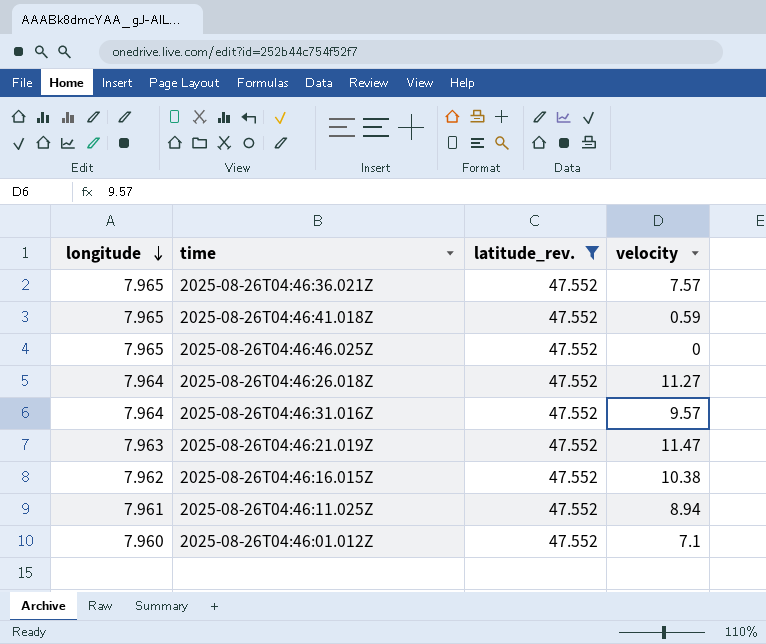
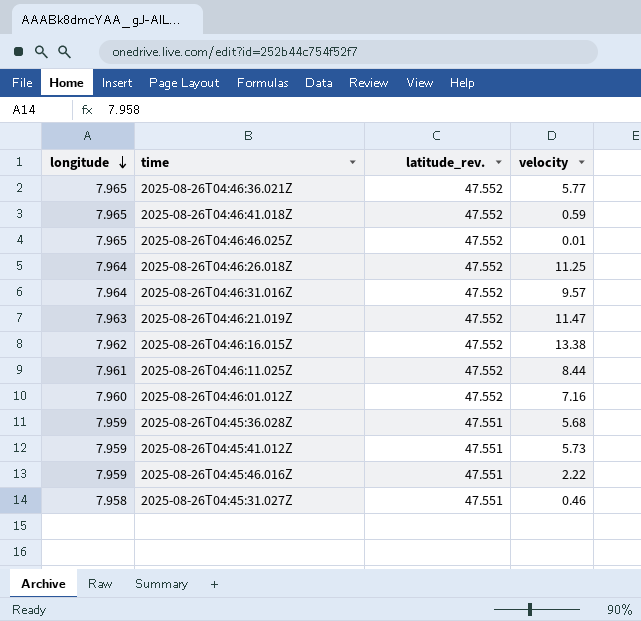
filter: latitude_rev. = 47.552 -> none
2025-08-26T04:46:36.021Z | velocity: 7.57 -> 5.77
2025-08-26T04:46:46.025Z | velocity: 0 -> 0.01
2025-08-26T04:46:26.018Z | velocity: 11.27 -> 11.25
2025-08-26T04:46:16.015Z | velocity: 10.38 -> 13.38
2025-08-26T04:46:11.025Z | velocity: 8.94 -> 8.44
2025-08-26T04:46:01.012Z | velocity: 7.1 -> 7.16

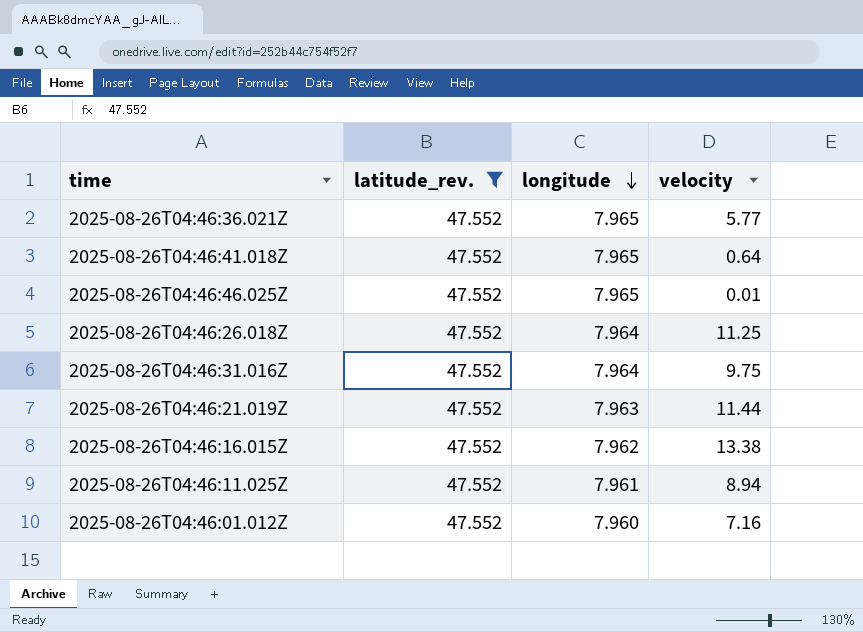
filter: none -> latitude_rev. = 47.552
column longitude | position: 1 -> 3
2025-08-26T04:46:41.018Z | velocity: 0.59 -> 0.64
2025-08-26T04:46:31.016Z | velocity: 9.57 -> 9.75
2025-08-26T04:46:21.019Z | velocity: 11.47 -> 11.44
2025-08-26T04:46:11.025Z | velocity: 8.44 -> 8.94

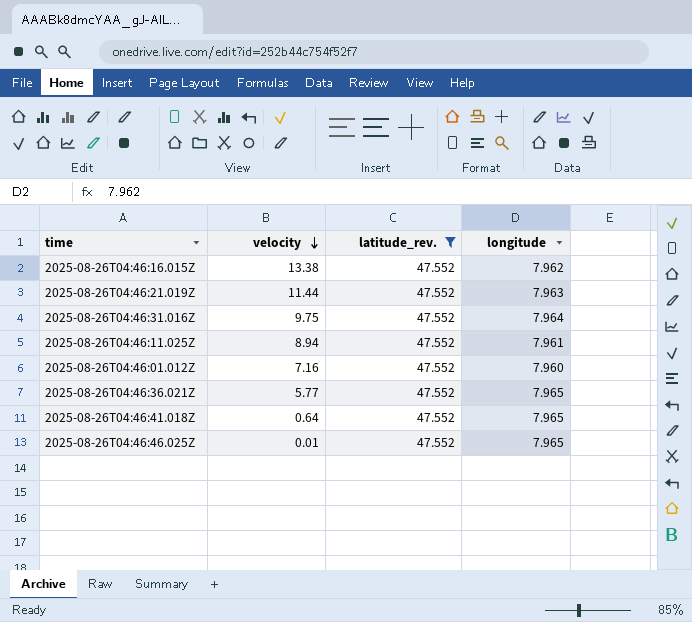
row order: longitude descending -> velocity descending
column velocity | position: 4 -> 2
row 2025-08-26T04:46:26.018Z: 47.552 | 7.964 | 11.25 -> none

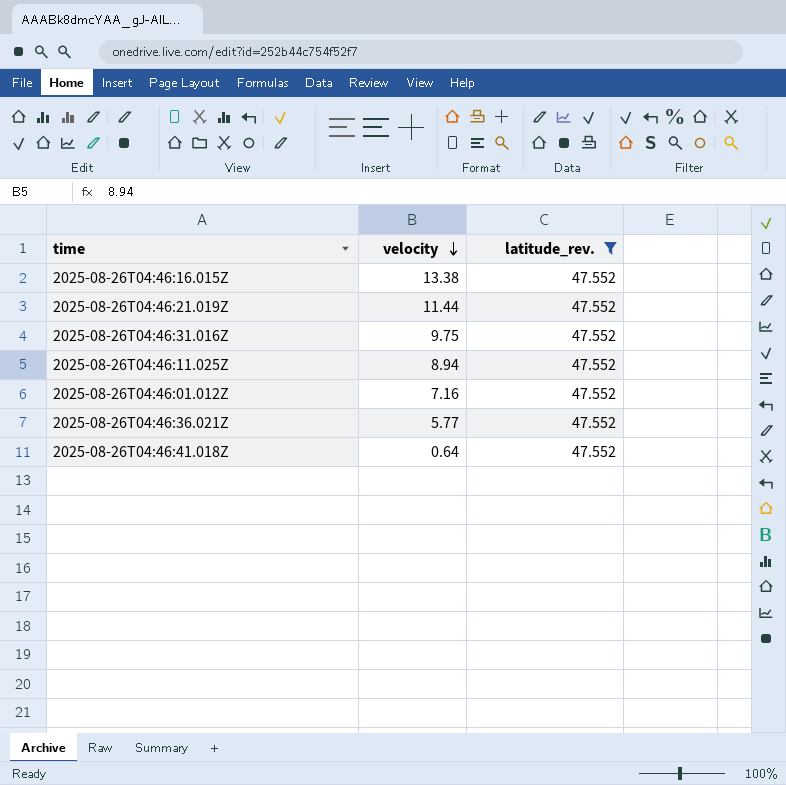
column longitude | position: 4 -> none
row 2025-08-26T04:46:46.025Z: 0.01 | 47.552 | 7.965 -> none

